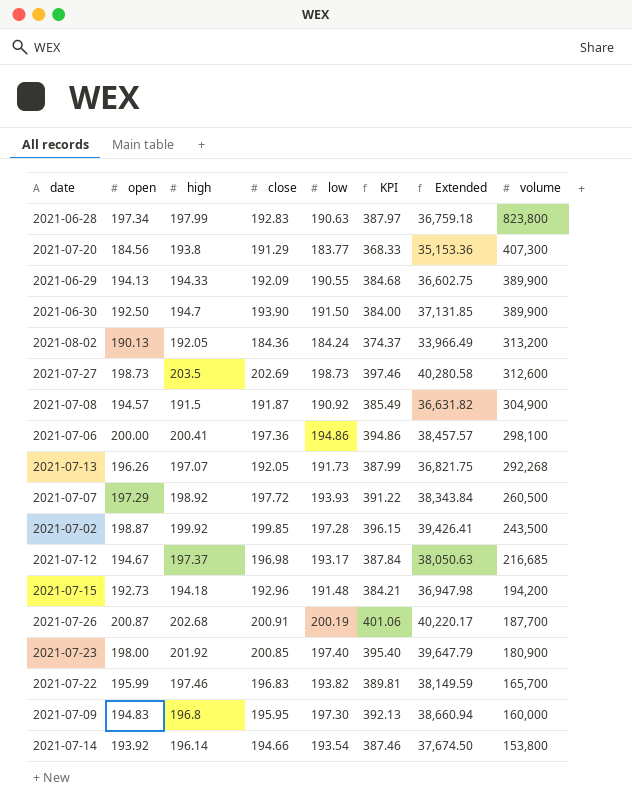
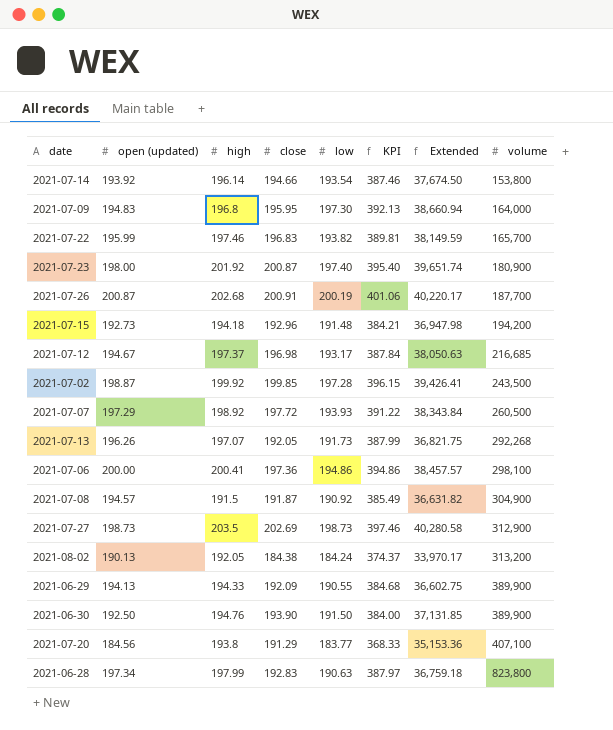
row order: volume descending -> volume ascending
column name: open -> open (updated)
2021-07-09 | volume: 160,000 -> 164,000
2021-07-23 | close: 200.85 -> 200.87
2021-07-23 | Extended: 39,647.79 -> 39,651.74
2021-07-27 | volume: 312,600 -> 312,900
2021-08-02 | close: 184.36 -> 184.38
2021-08-02 | Extended: 33,966.49 -> 33,970.17
2021-06-30 | high: 194.7 -> 194.76
2021-07-20 | volume: 407,300 -> 407,100

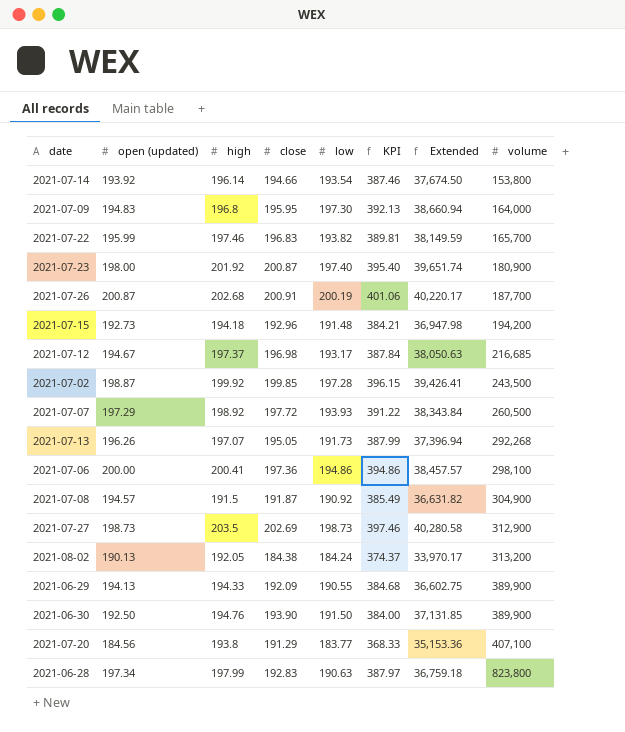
2021-07-13 | close: 192.05 -> 195.05
2021-07-13 | Extended: 36,821.75 -> 37,396.94

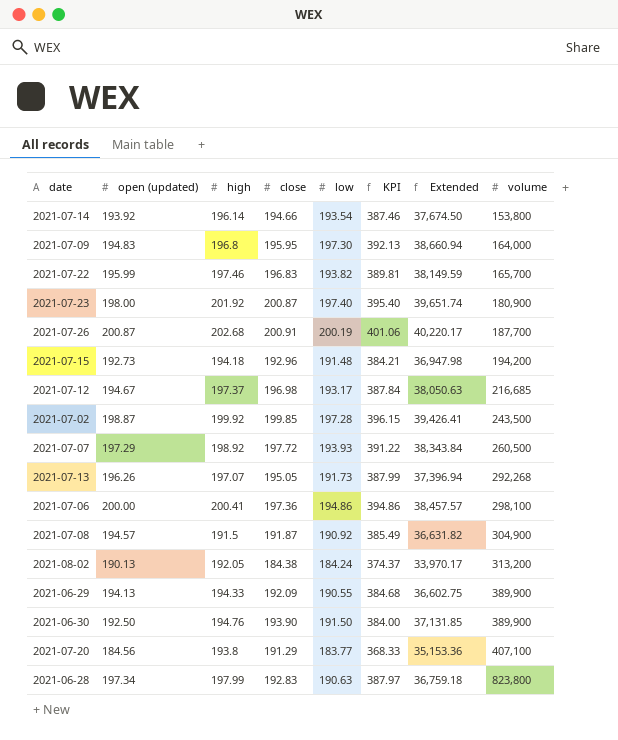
row 2021-07-27: 198.73 | 203.5 | 202.69 | 198.73 | 397.46 | 40,280.58 | 312,900 -> none

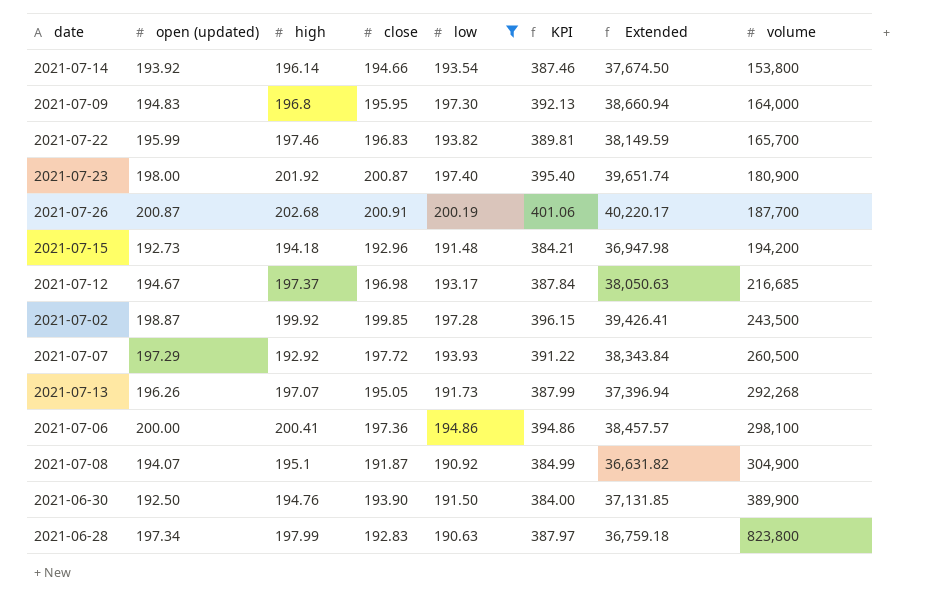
filter: none -> low >= 190.63
2021-07-07 | high: 198.92 -> 192.92
2021-07-08 | open (updated): 194.57 -> 194.07
2021-07-08 | high: 191.5 -> 195.1
2021-07-08 | KPI: 385.49 -> 384.99

